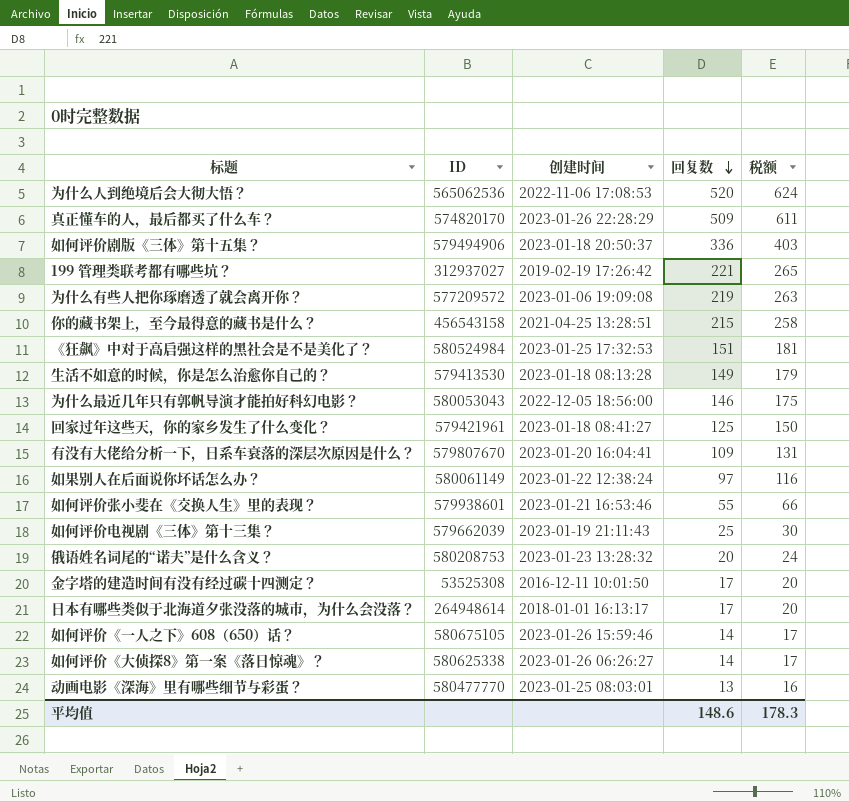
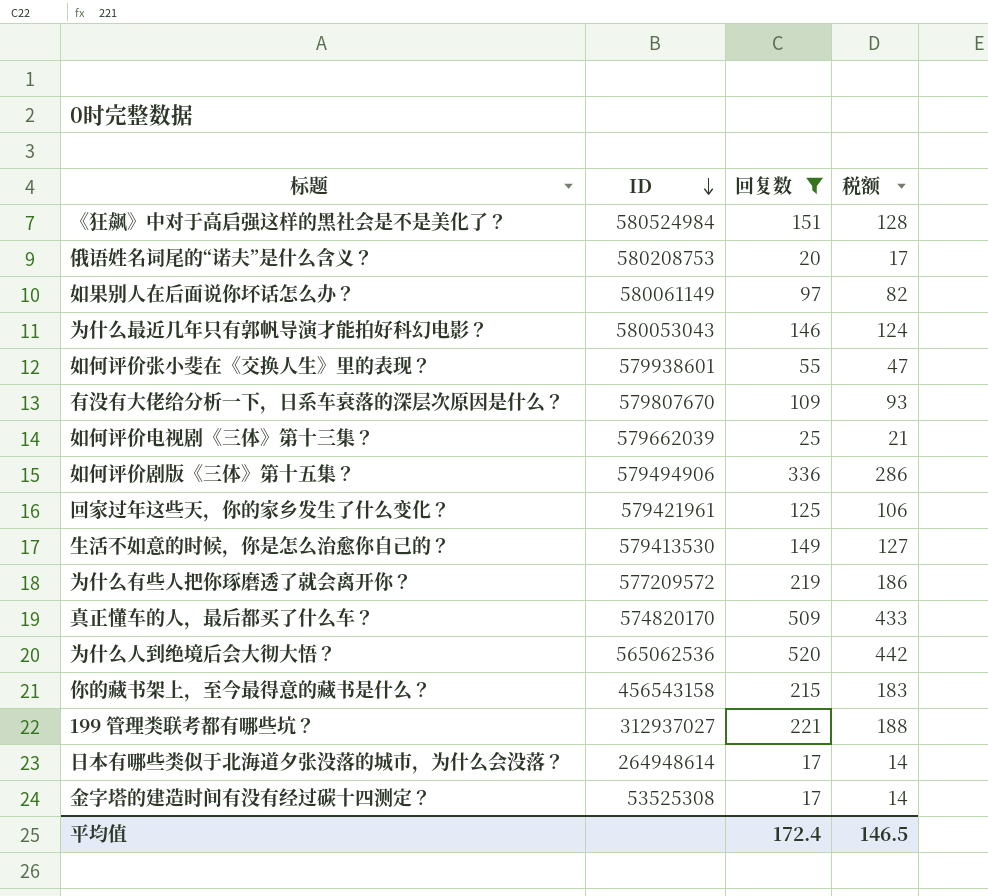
filter: none -> 回复数 >= 17
row order: 回复数 descending -> ID descending
column 创建时间 | position: 3 -> none
column 税额 | formula: [回复数] * 1.2 -> [回复数] * 0.85
平均值 | 回复数: 148.6 -> 172.4
平均值 | 税额: 178.3 -> 146.5

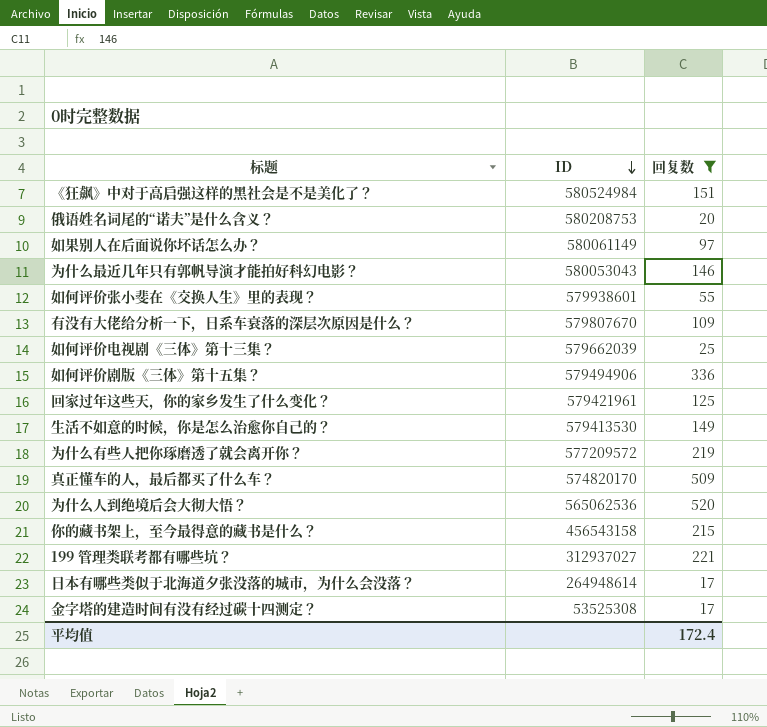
column 税额 | formula: [回复数] * 0.85 -> none

